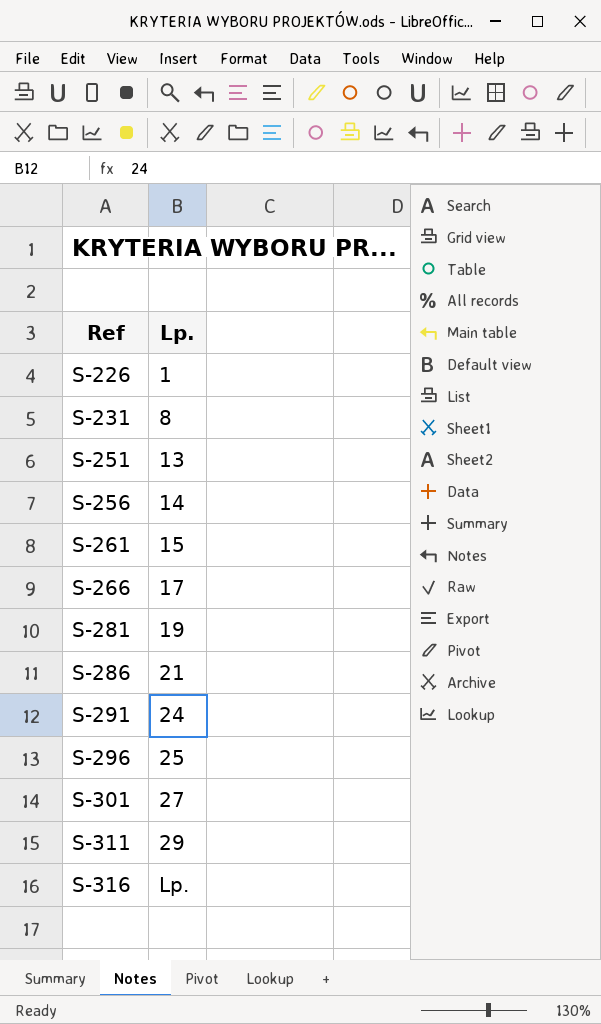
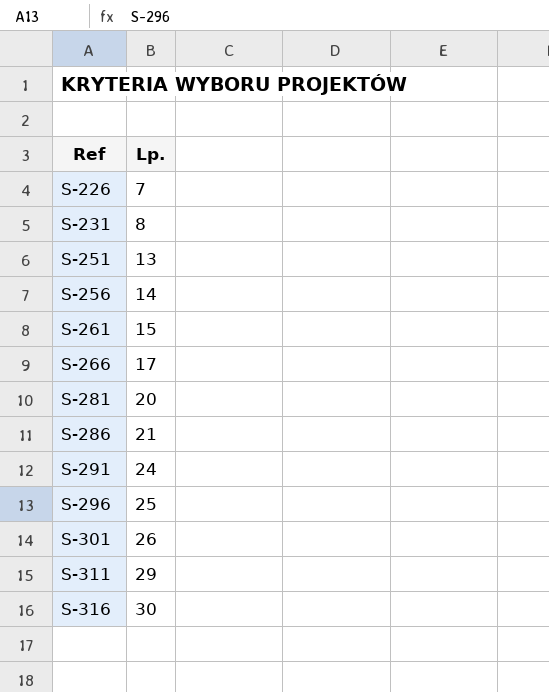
S-226 | Lp.: 1 -> 7
S-281 | Lp.: 19 -> 20
S-301 | Lp.: 27 -> 26
S-316 | Lp.: Lp. -> 30

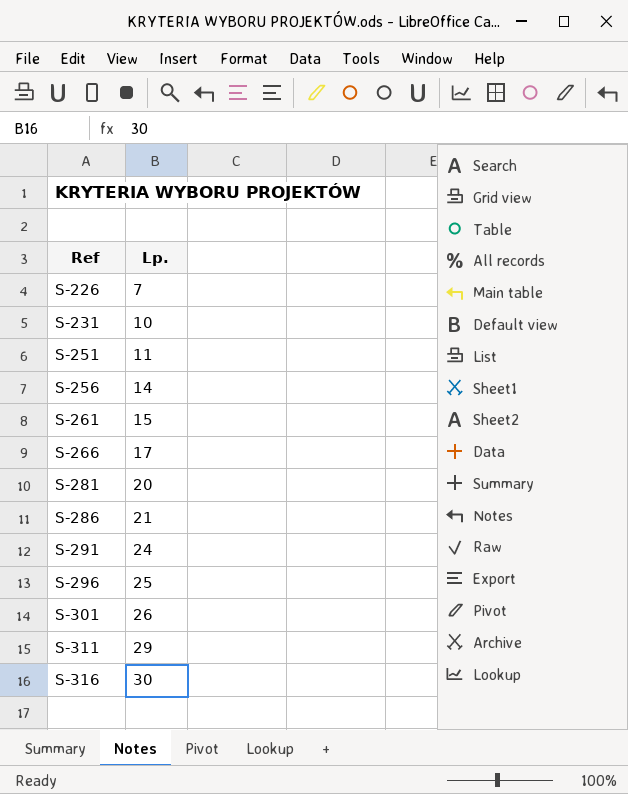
S-231 | Lp.: 8 -> 10
S-251 | Lp.: 13 -> 11

